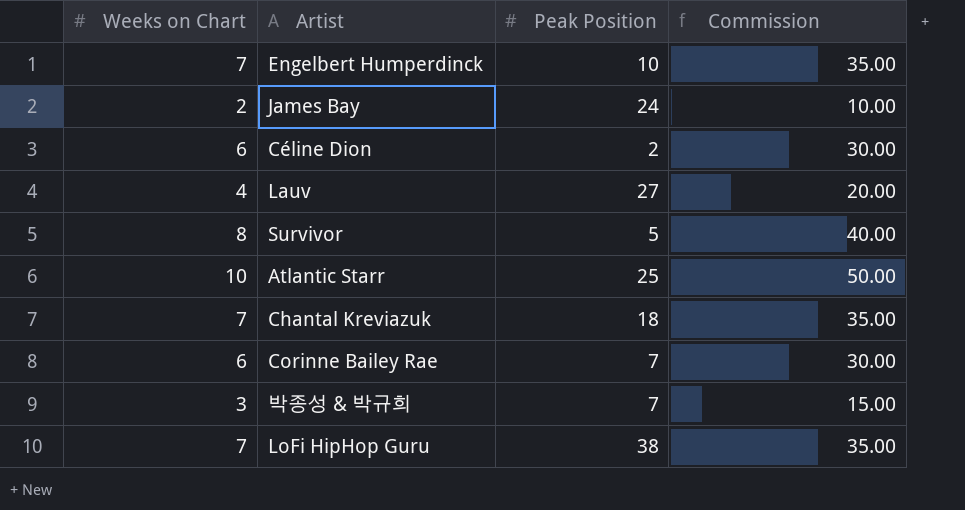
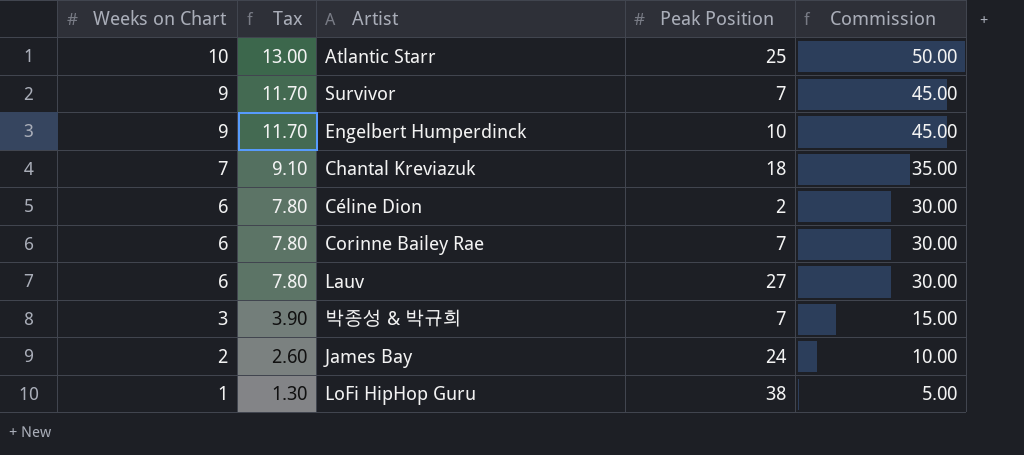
row order: none -> Weeks on Chart descending
column Tax | formula: none -> [Weeks on Chart] * 1.3
Survivor | Weeks on Chart: 8 -> 9
Survivor | Peak Position: 5 -> 7
Survivor | Commission: 40.00 -> 45.00
Engelbert Humperdinck | Weeks on Chart: 7 -> 9
Engelbert Humperdinck | Commission: 35.00 -> 45.00
Lauv | Weeks on Chart: 4 -> 6
Lauv | Commission: 20.00 -> 30.00
LoFi HipHop Guru | Weeks on Chart: 7 -> 1
LoFi HipHop Guru | Commission: 35.00 -> 5.00

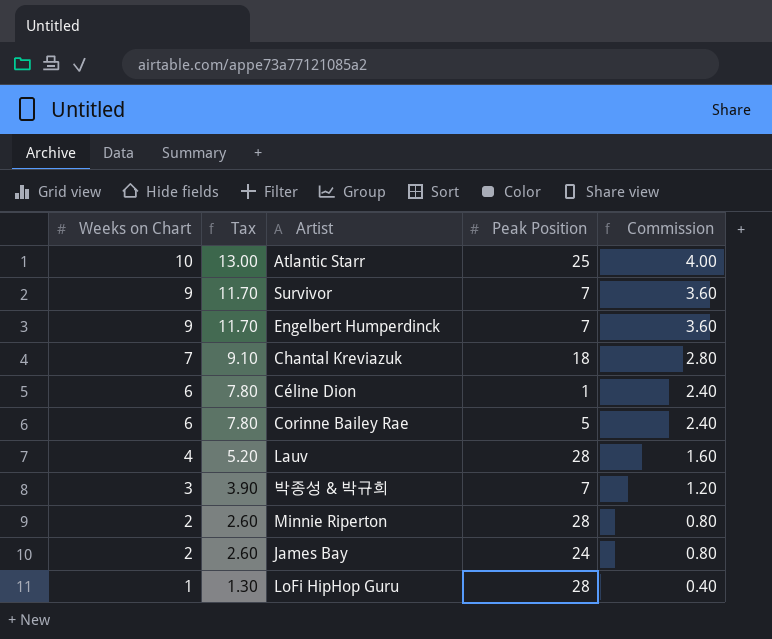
column Commission | formula: [Weeks on Chart] * 5 -> [Weeks on Chart] * 0.4
Engelbert Humperdinck | Peak Position: 10 -> 7
Céline Dion | Peak Position: 2 -> 1
Corinne Bailey Rae | Peak Position: 7 -> 5
Lauv | Weeks on Chart: 6 -> 4
Lauv | Tax: 7.80 -> 5.20
Lauv | Peak Position: 27 -> 28
row Minnie Riperton: none -> 2 | 2.60 | 28 | 0.80
LoFi HipHop Guru | Peak Position: 38 -> 28

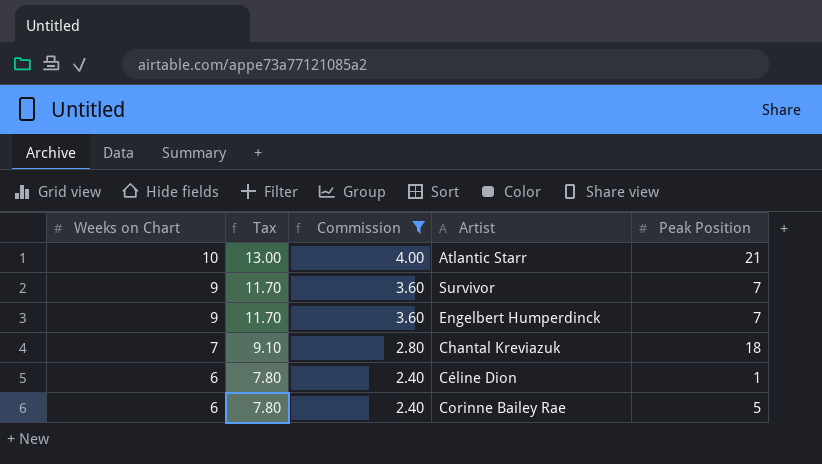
filter: none -> Commission >= 2.40
column Commission | position: 5 -> 3
Atlantic Starr | Peak Position: 25 -> 21

